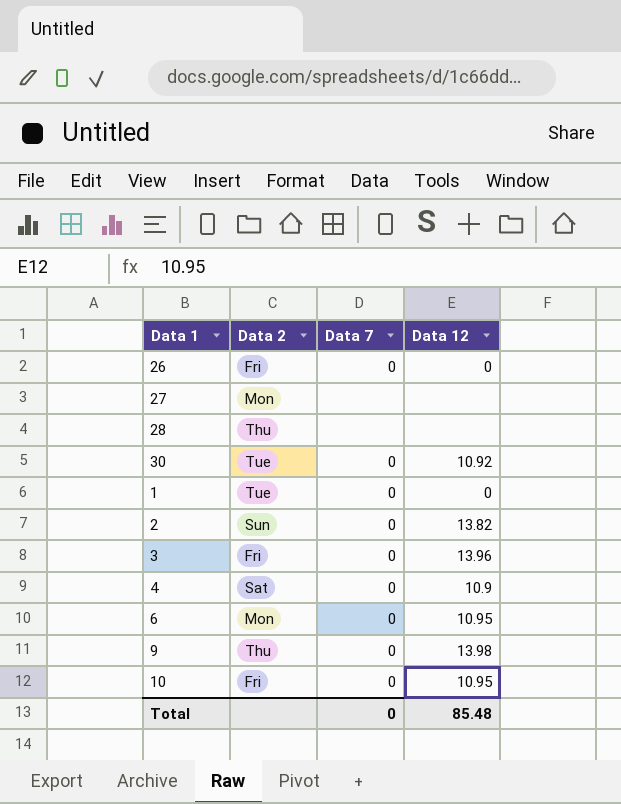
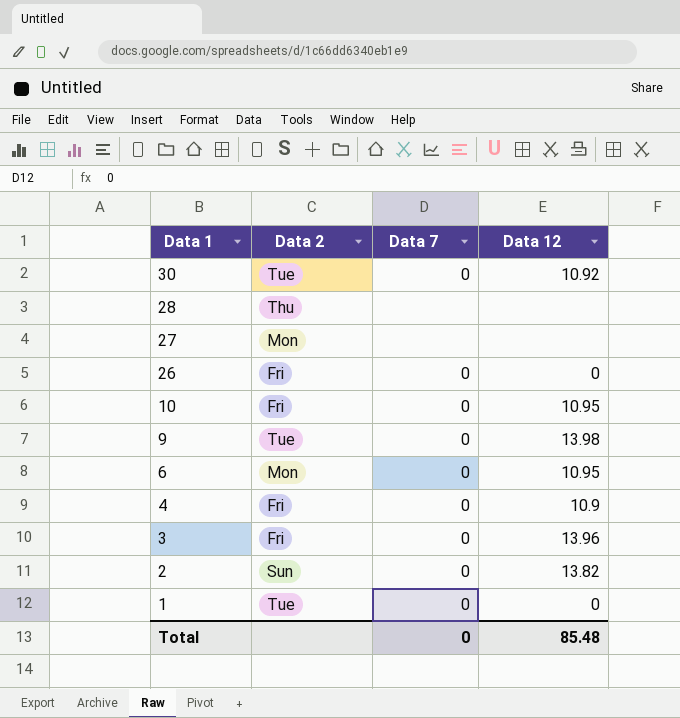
row order: none -> Data 1 descending
9 | Data 2: Thu -> Tue
4 | Data 2: Sat -> Fri

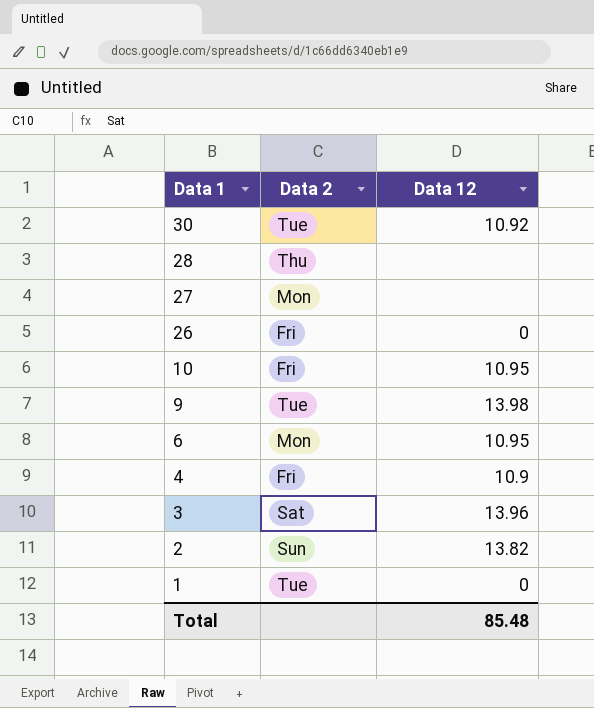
column Data 7 | position: 3 -> none
3 | Data 2: Fri -> Sat

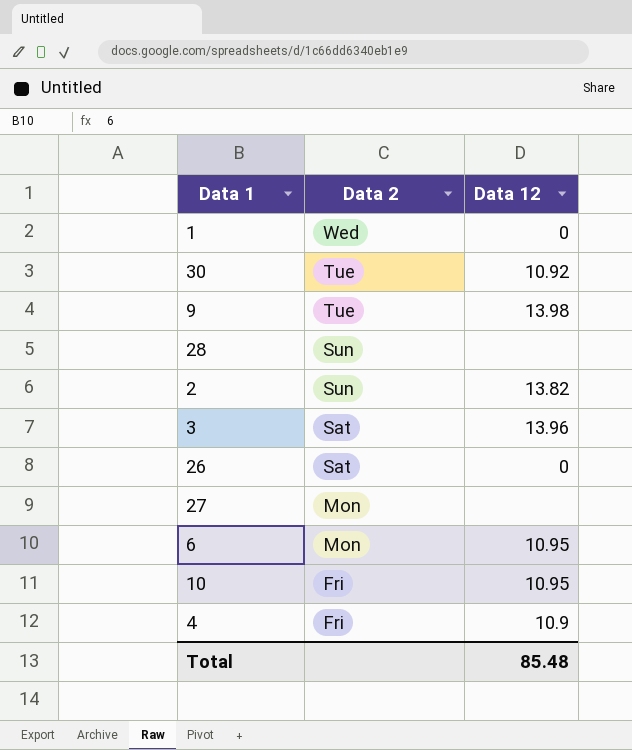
row order: Data 1 descending -> Data 2 descending
1 | Data 2: Tue -> Wed
28 | Data 2: Thu -> Sun
26 | Data 2: Fri -> Sat

